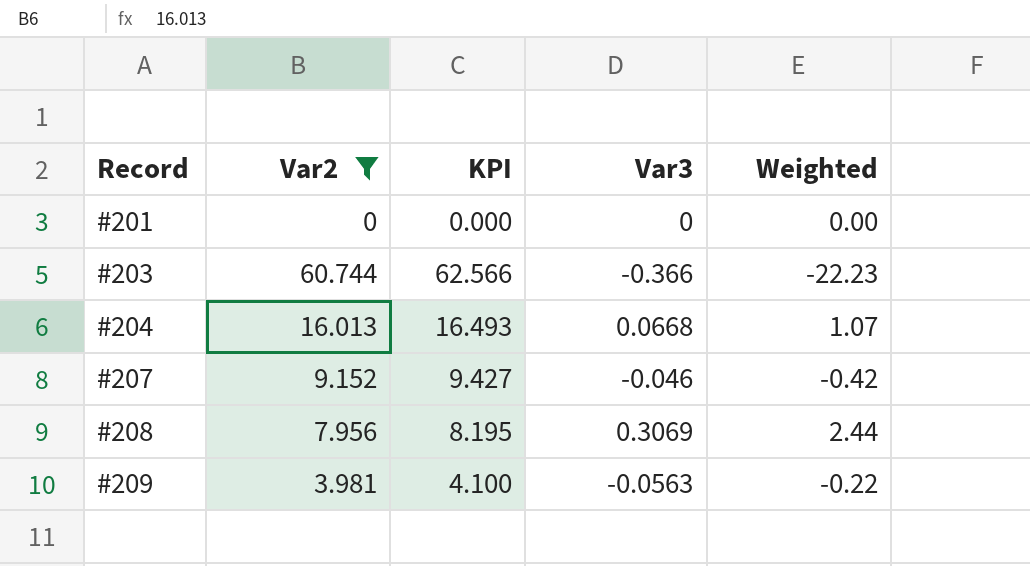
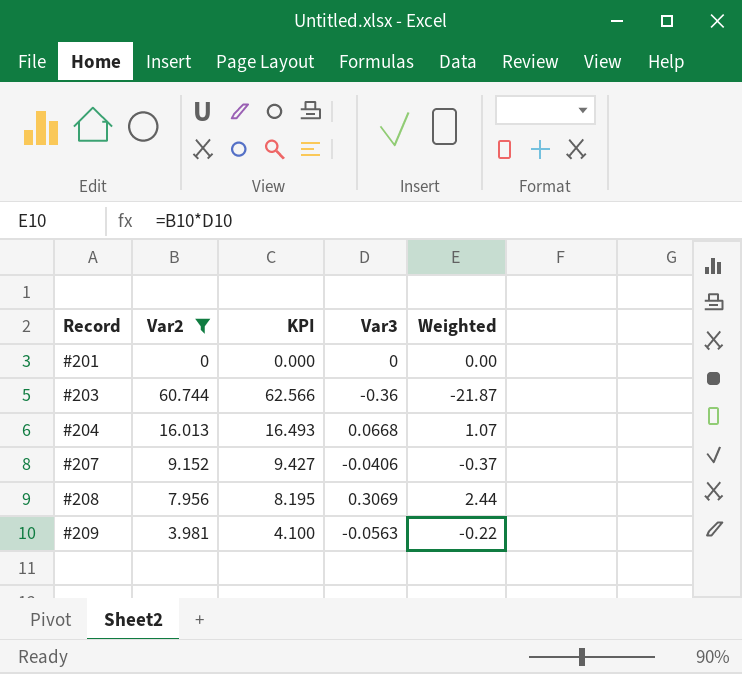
#203 | Var3: -0.366 -> -0.36
#203 | Weighted: -22.23 -> -21.87
#207 | Var3: -0.046 -> -0.0406
#207 | Weighted: -0.42 -> -0.37

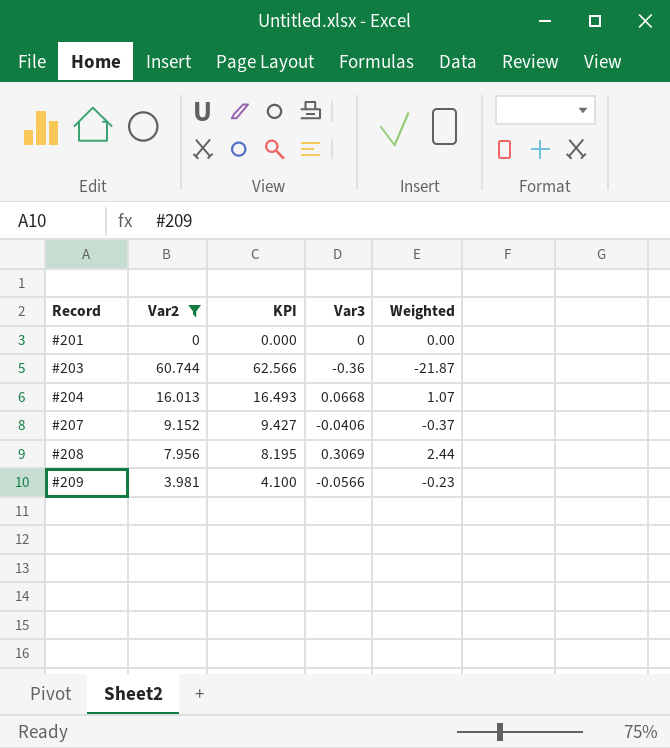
#209 | Var3: -0.0563 -> -0.0566
#209 | Weighted: -0.22 -> -0.23

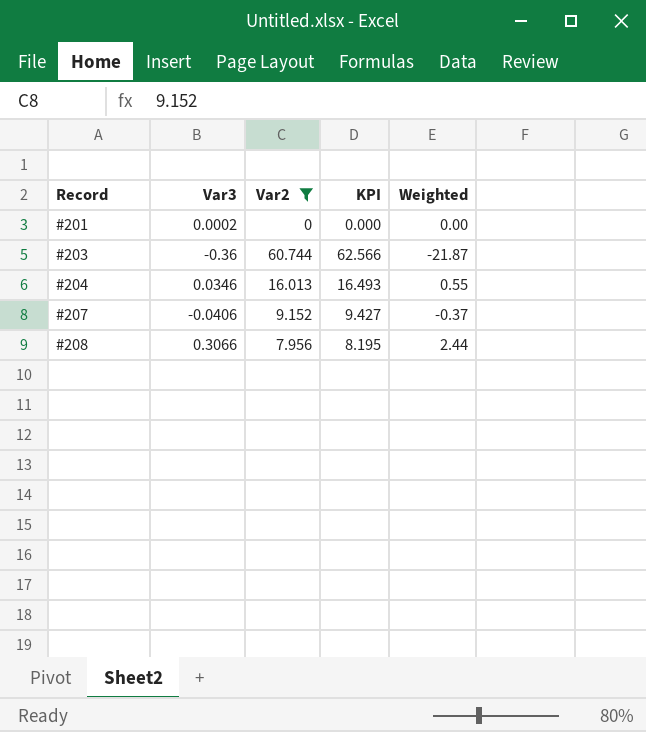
column Var3 | position: 4 -> 2
row #209: 3.981 | 4.100 | -0.0566 | -0.23 -> none
#201 | Var3: 0 -> 0.0002
#204 | Var3: 0.0668 -> 0.0346
#204 | Weighted: 1.07 -> 0.55
#208 | Var3: 0.3069 -> 0.3066

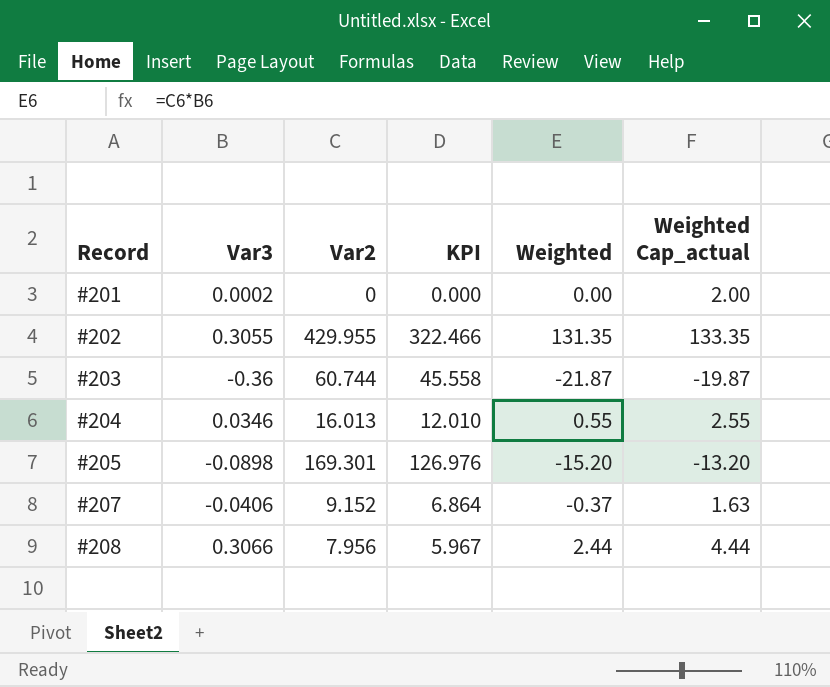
filter: Var2 <= 60.744 -> none
column KPI | formula: [Var2] * 1.03 -> [Var2] * 0.75
column Weighted Cap_actual | formula: none -> [Weighted] + 2

